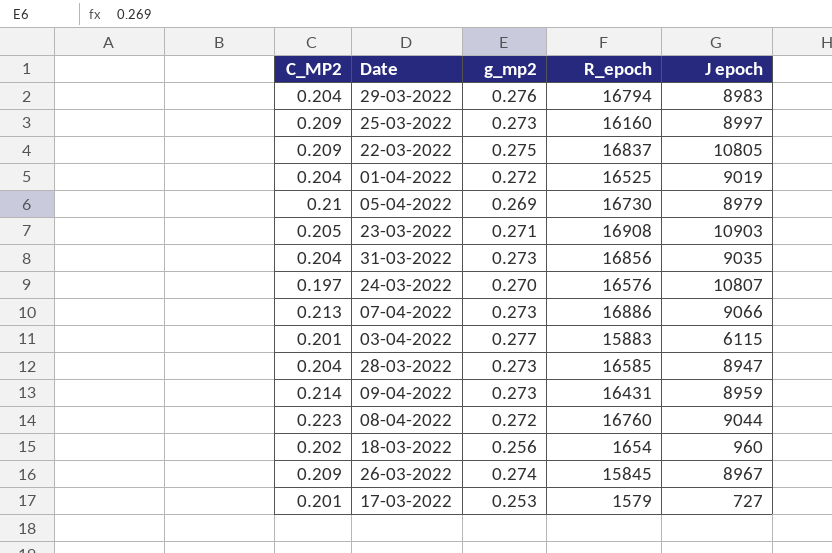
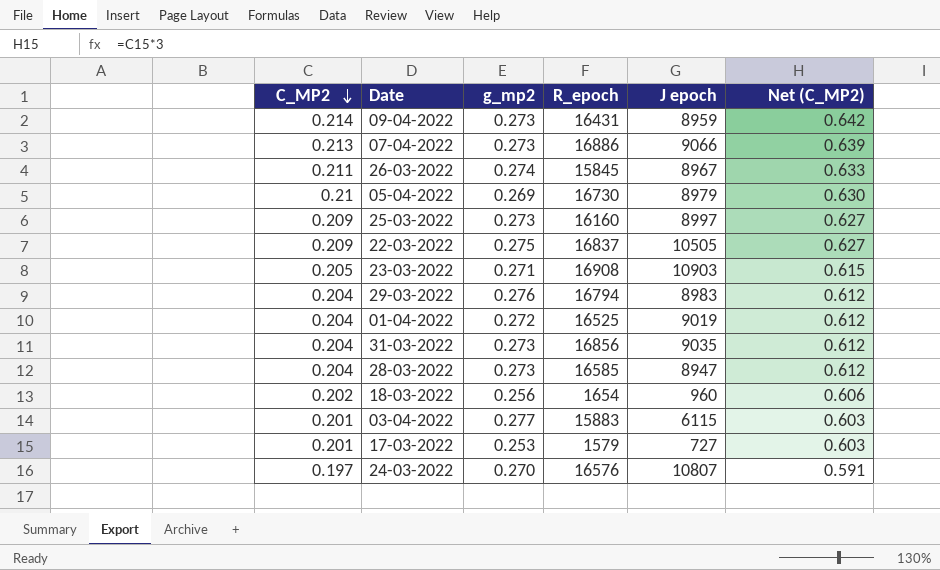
row order: none -> C_MP2 descending
column Net (C_MP2) | formula: none -> [C_MP2] * 3
row 08-04-2022: 0.223 | 0.272 | 16760 | 9044 -> none
26-03-2022 | C_MP2: 0.209 -> 0.211
22-03-2022 | J epoch: 10805 -> 10505

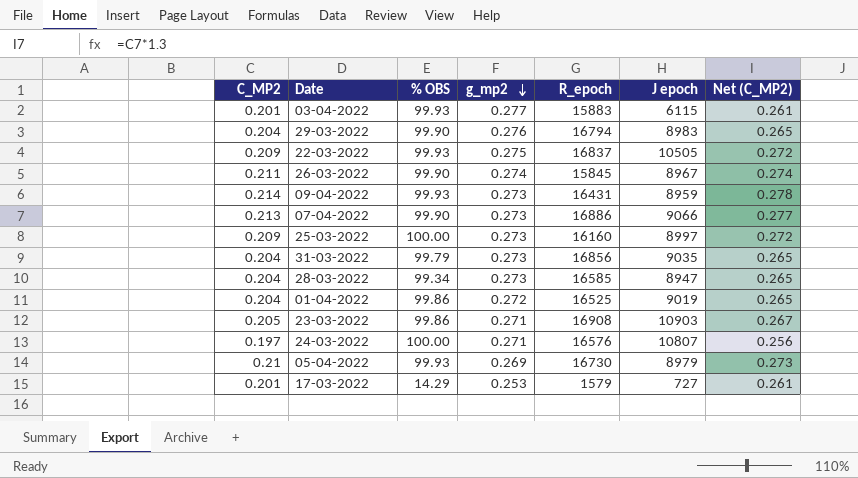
row order: C_MP2 descending -> g_mp2 descending
column % OBS | position: none -> 3
column Net (C_MP2) | formula: [C_MP2] * 3 -> [C_MP2] * 1.3
row 18-03-2022: 0.202 | 0.256 | 1654 | 960 | 0.606 -> none
24-03-2022 | g_mp2: 0.270 -> 0.271

